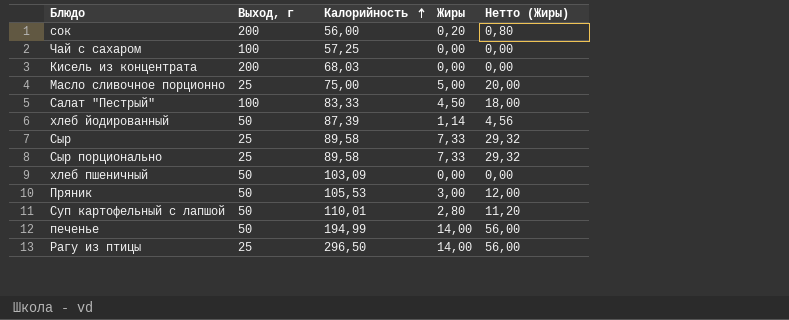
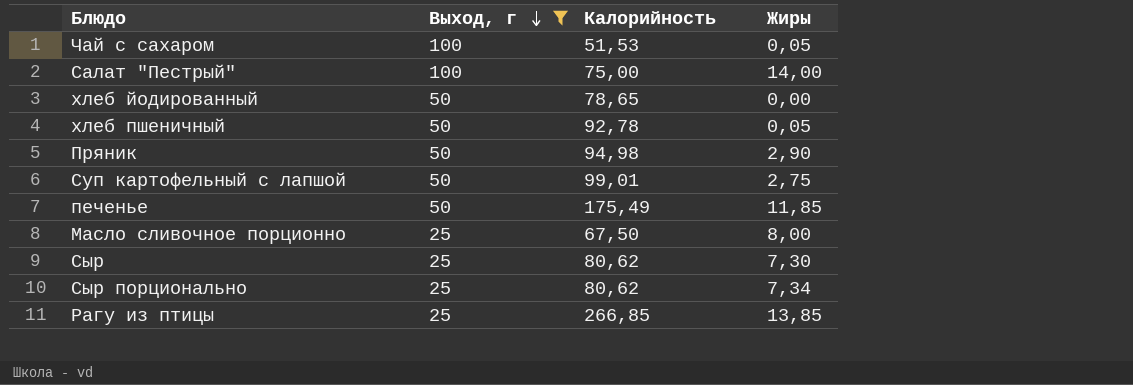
filter: none -> Выход, г != 200
row order: Калорийность ascending -> Выход, г descending
column Нетто (Жиры) | formula: [Жиры] * 4 -> none
Чай с сахаром | Калорийность: 57,25 -> 51,53
Чай с сахаром | Жиры: 0,00 -> 0,05
Салат "Пестрый" | Калорийность: 83,33 -> 75,00
Салат "Пестрый" | Жиры: 4,50 -> 14,00
хлеб йодированный | Калорийность: 87,39 -> 78,65
хлеб йодированный | Жиры: 1,14 -> 0,00
хлеб пшеничный | Калорийность: 103,09 -> 92,78
хлеб пшеничный | Жиры: 0,00 -> 0,05
Пряник | Калорийность: 105,53 -> 94,98
Пряник | Жиры: 3,00 -> 2,90
Суп картофельный с лапшой | Калорийность: 110,01 -> 99,01
Суп картофельный с лапшой | Жиры: 2,80 -> 2,75
печенье | Калорийность: 194,99 -> 175,49
печенье | Жиры: 14,00 -> 11,85
Масло сливочное порционно | Калорийность: 75,00 -> 67,50
Масло сливочное порционно | Жиры: 5,00 -> 8,00
Сыр | Калорийность: 89,58 -> 80,62
Сыр | Жиры: 7,33 -> 7,30
Сыр порционально | Калорийность: 89,58 -> 80,62
Сыр порционально | Жиры: 7,33 -> 7,34
Рагу из птицы | Калорийность: 296,50 -> 266,85
Рагу из птицы | Жиры: 14,00 -> 13,85

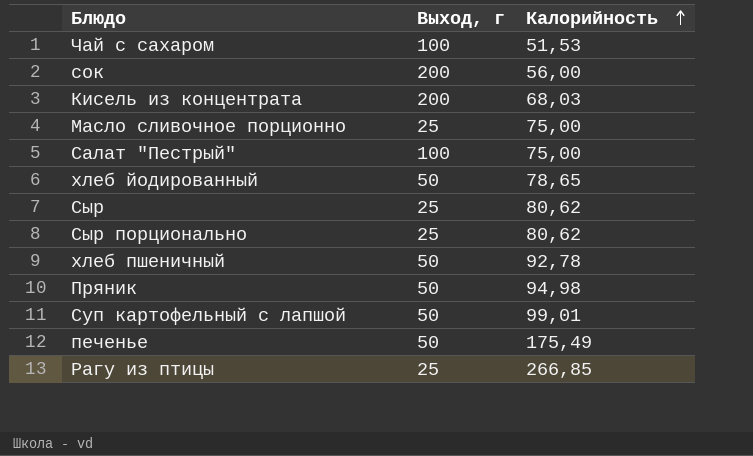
filter: Выход, г != 200 -> none
row order: Выход, г descending -> Калорийность ascending
column Жиры | position: 4 -> none
Масло сливочное порционно | Калорийность: 67,50 -> 75,00

